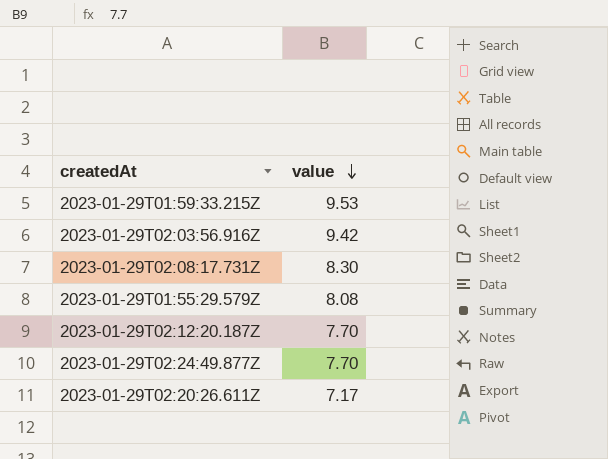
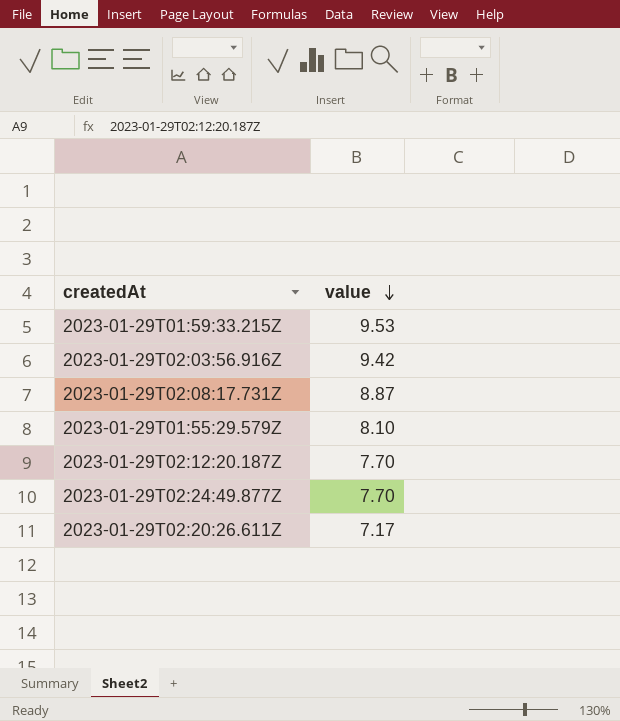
2023-01-29T02:08:17.731Z | value: 8.30 -> 8.87
2023-01-29T01:55:29.579Z | value: 8.08 -> 8.10

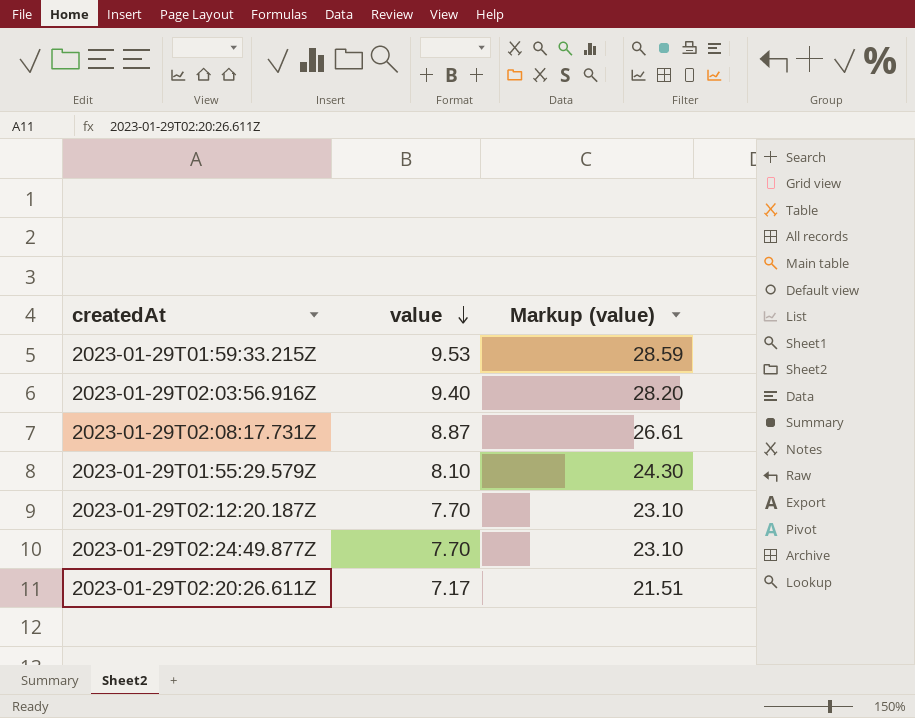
column Markup (value) | formula: none -> [value] * 3
2023-01-29T02:03:56.916Z | value: 9.42 -> 9.40

